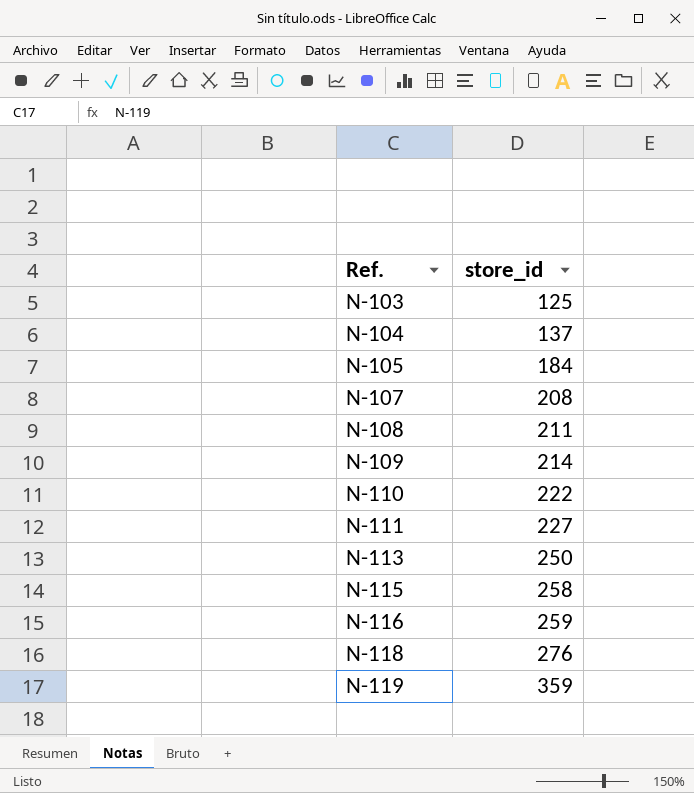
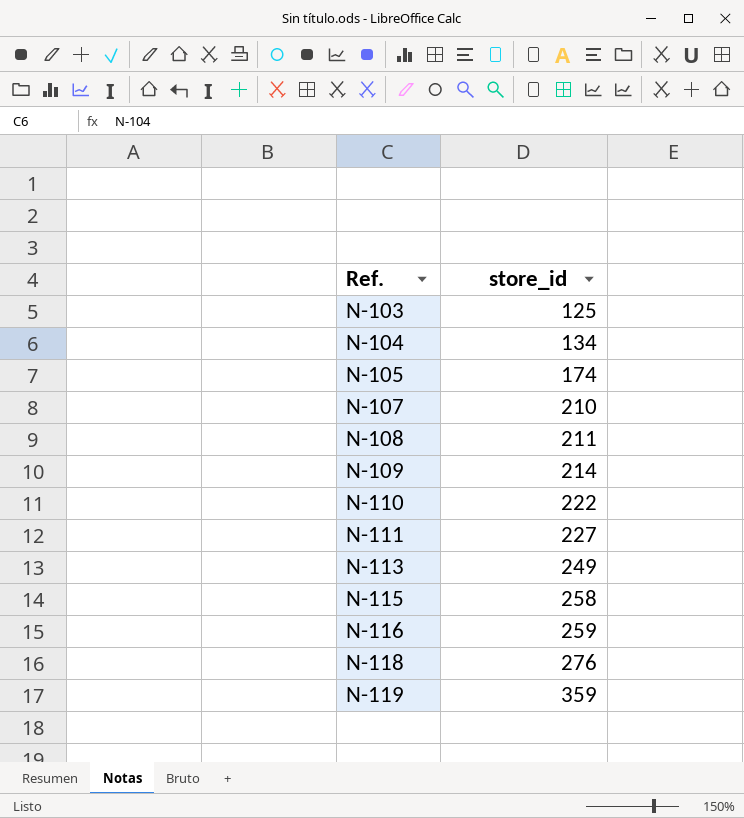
N-104 | store_id: 137 -> 134
N-105 | store_id: 184 -> 174
N-107 | store_id: 208 -> 210
N-113 | store_id: 250 -> 249

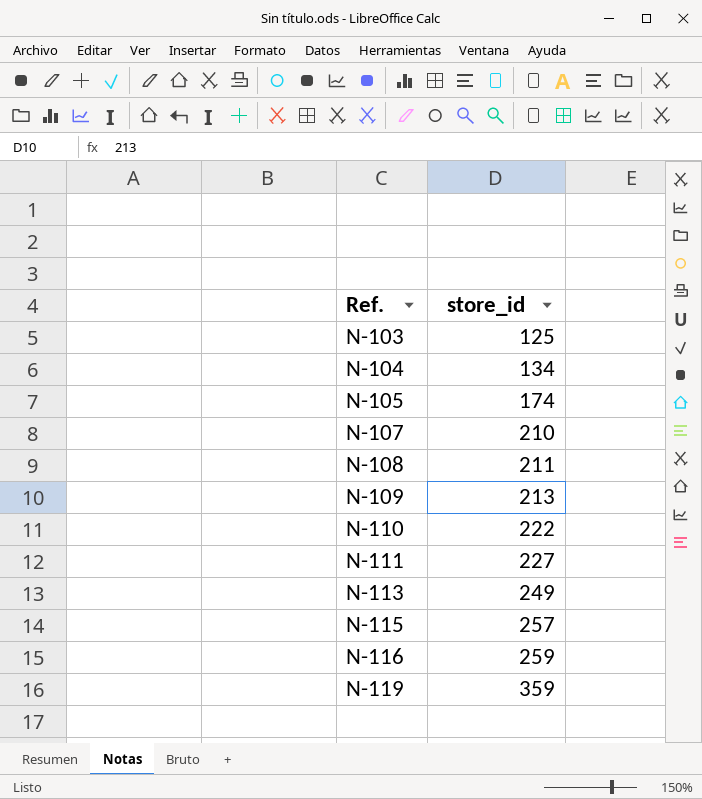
row N-118: 276 -> none
N-109 | store_id: 214 -> 213
N-115 | store_id: 258 -> 257

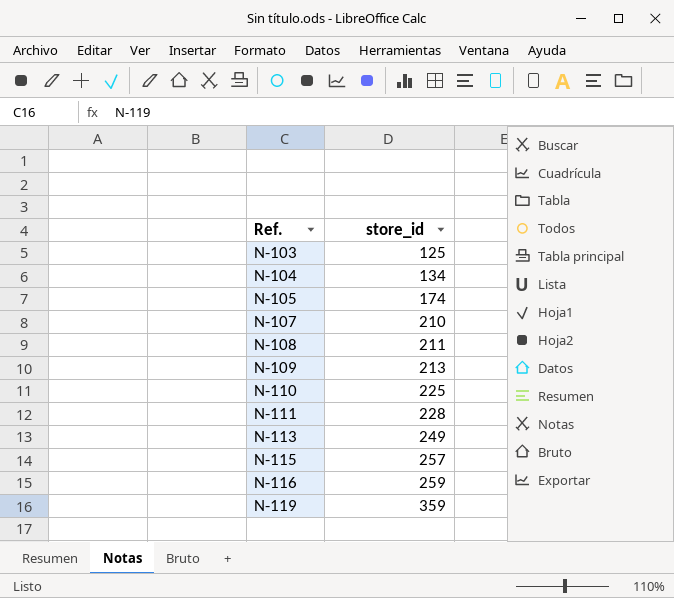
N-110 | store_id: 222 -> 225
N-111 | store_id: 227 -> 228

